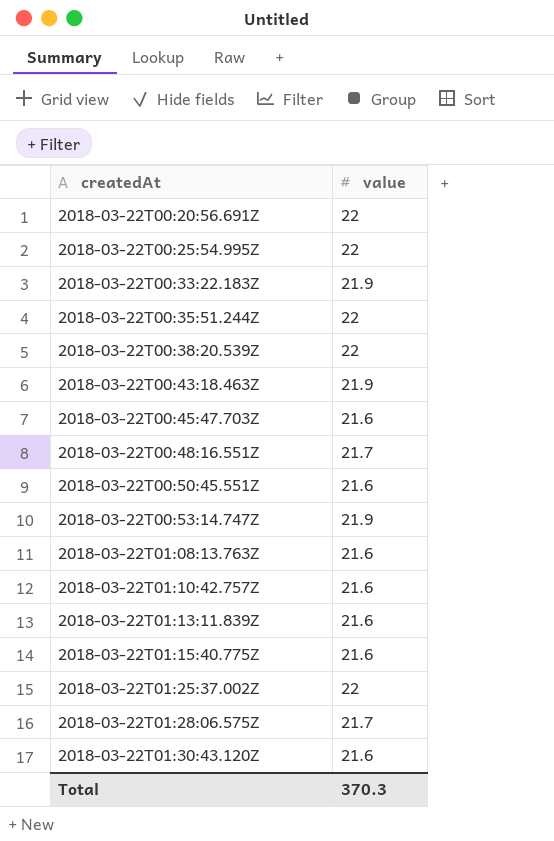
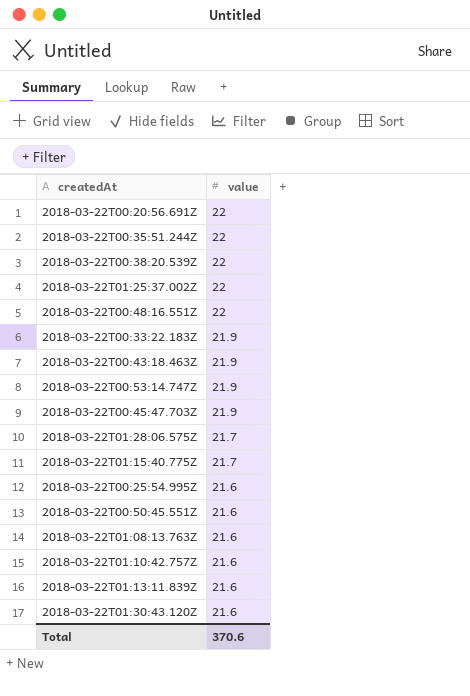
row order: createdAt ascending -> value descending
2018-03-22T00:48:16.551Z | value: 21.7 -> 22
2018-03-22T00:45:47.703Z | value: 21.6 -> 21.9
2018-03-22T01:15:40.775Z | value: 21.6 -> 21.7
2018-03-22T00:25:54.995Z | value: 22 -> 21.6
Total | value: 370.3 -> 370.6

